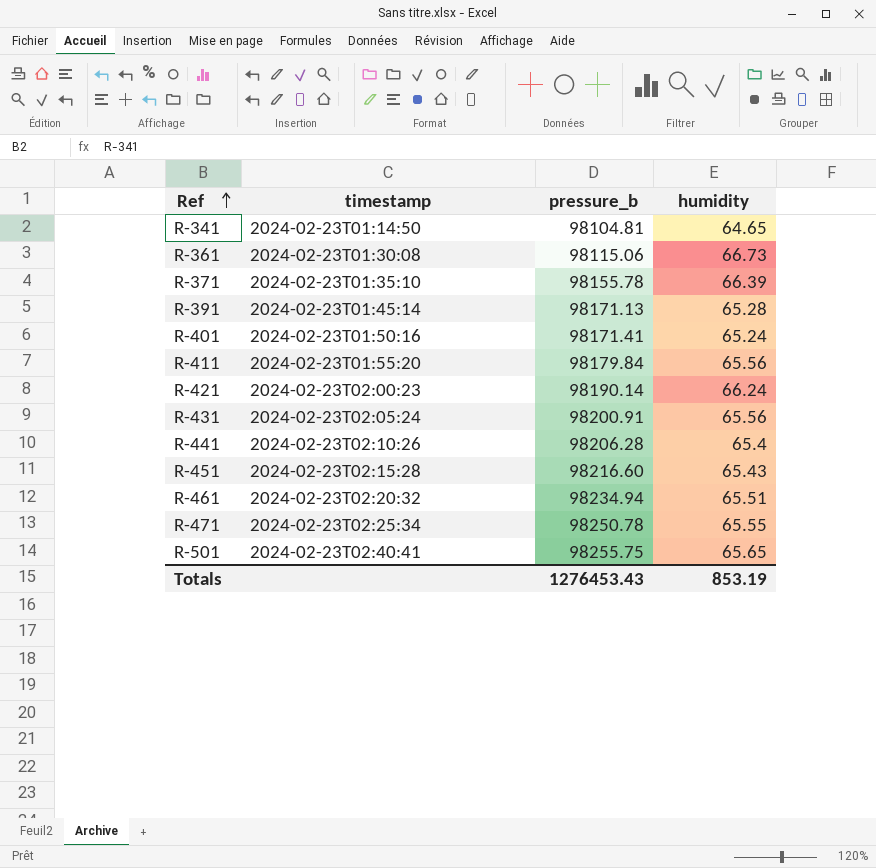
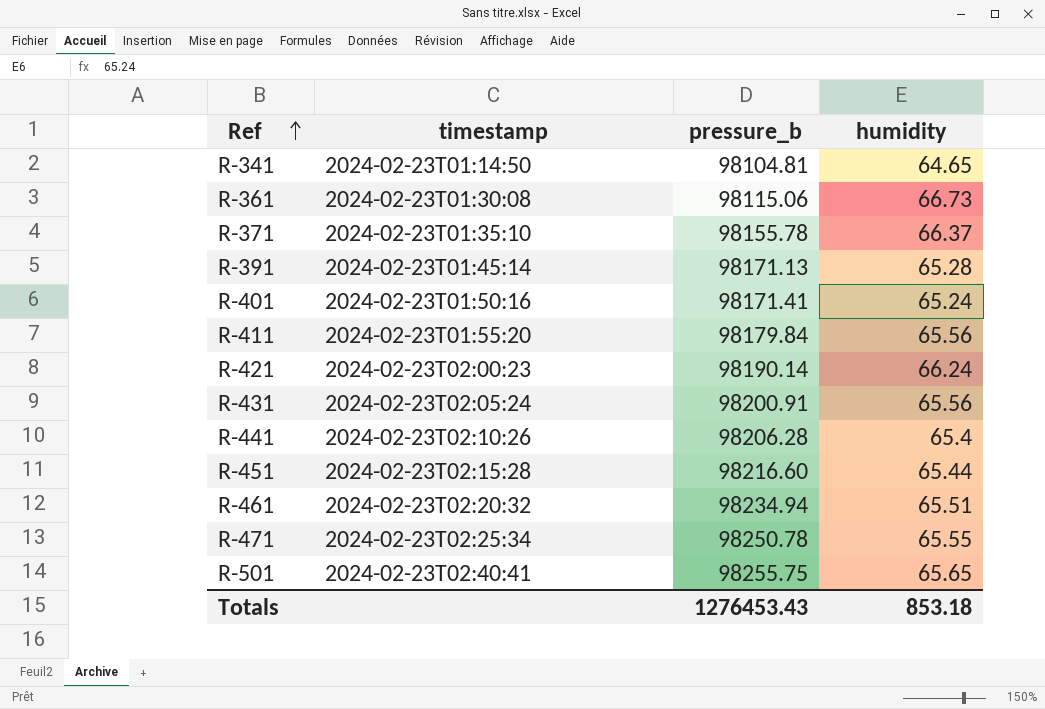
R-371 | humidity: 66.39 -> 66.37
R-451 | humidity: 65.43 -> 65.44
Totals | humidity: 853.19 -> 853.18

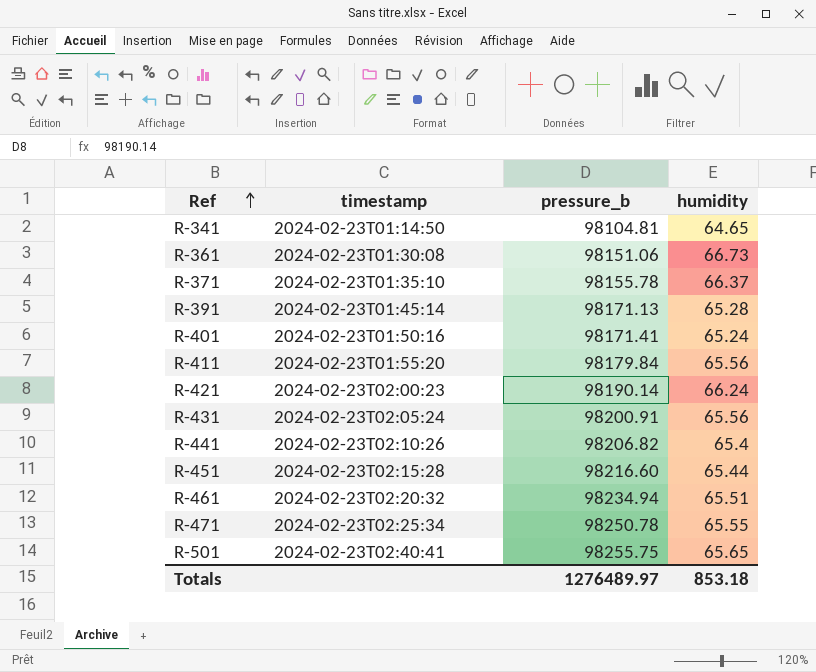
R-361 | pressure_b: 98115.06 -> 98151.06
R-441 | pressure_b: 98206.28 -> 98206.82
Totals | pressure_b: 1276453.43 -> 1276489.97

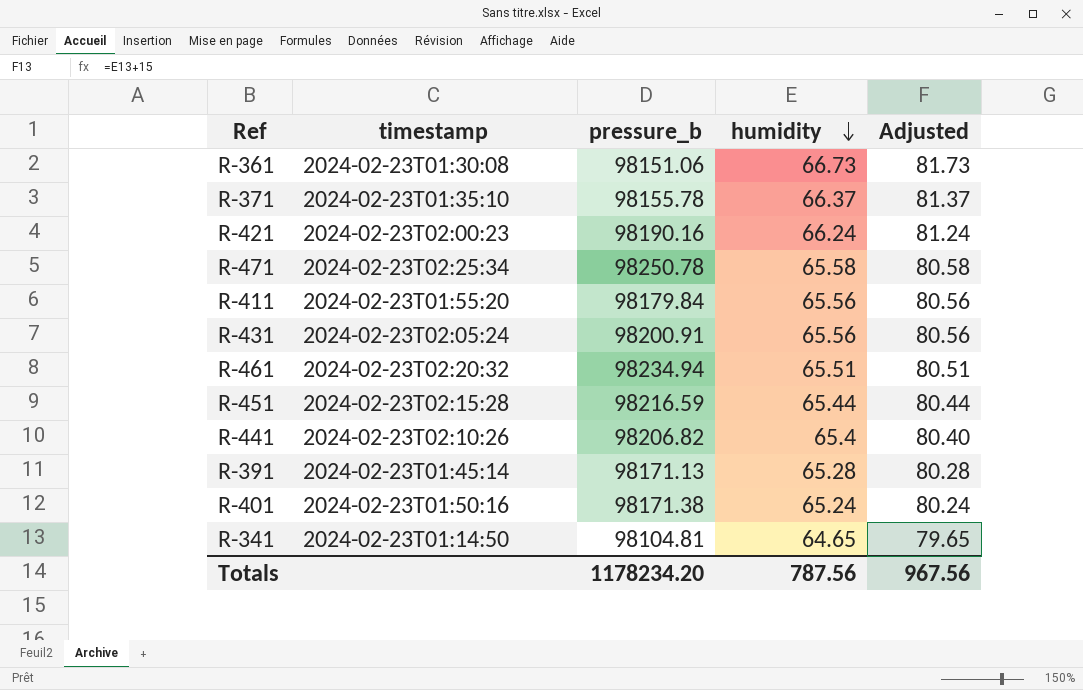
row order: Ref ascending -> humidity descending
column Adjusted | formula: none -> [humidity] + 15
row R-501: 2024-02-23T02:40:41 | 98255.75 | 65.65 -> none
R-421 | pressure_b: 98190.14 -> 98190.16
R-471 | humidity: 65.55 -> 65.58
R-451 | pressure_b: 98216.60 -> 98216.59
R-401 | pressure_b: 98171.41 -> 98171.38
Totals | pressure_b: 1276489.97 -> 1178234.20
Totals | humidity: 853.18 -> 787.56

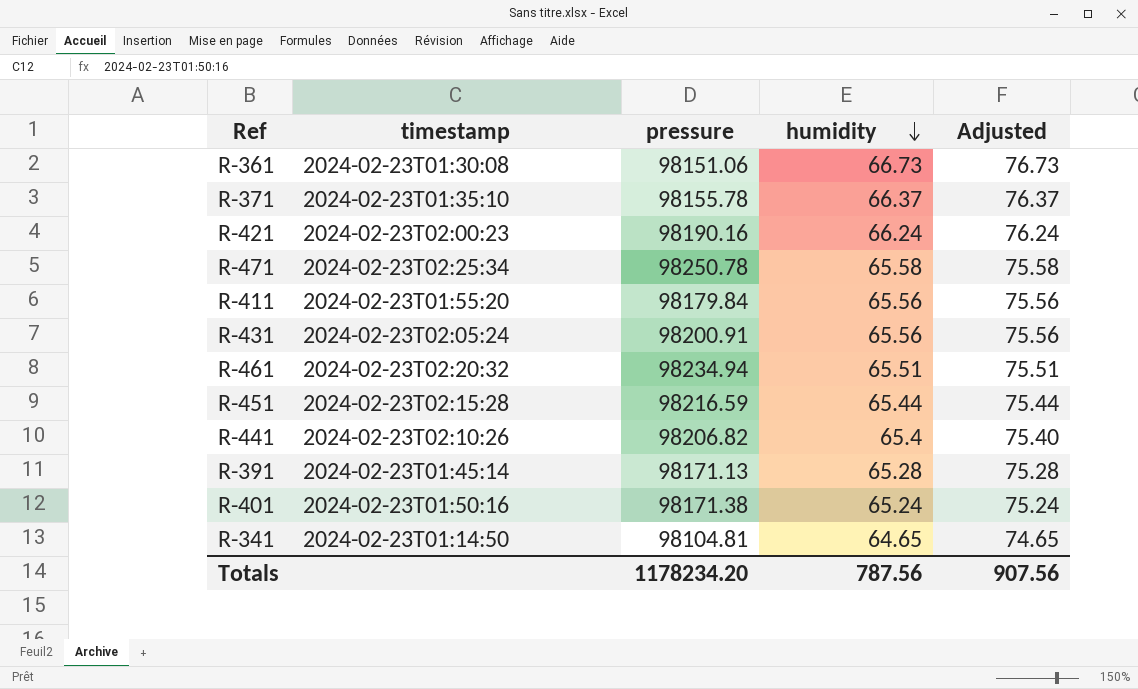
column name: pressure_b -> pressure
column Adjusted | formula: [humidity] + 15 -> [humidity] + 10
Totals | Adjusted: 967.56 -> 907.56

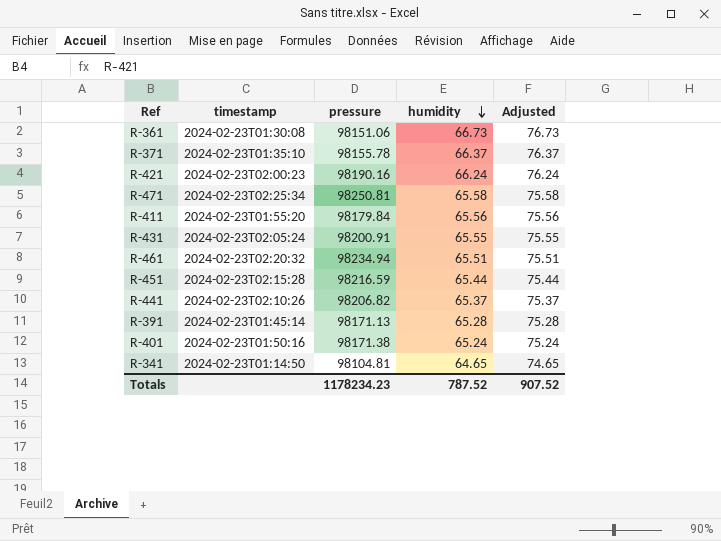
R-471 | pressure: 98250.78 -> 98250.81
R-431 | humidity: 65.56 -> 65.55
R-431 | Adjusted: 75.56 -> 75.55
R-441 | humidity: 65.4 -> 65.37
R-441 | Adjusted: 75.40 -> 75.37
Totals | pressure: 1178234.20 -> 1178234.23
Totals | humidity: 787.56 -> 787.52
Totals | Adjusted: 907.56 -> 907.52

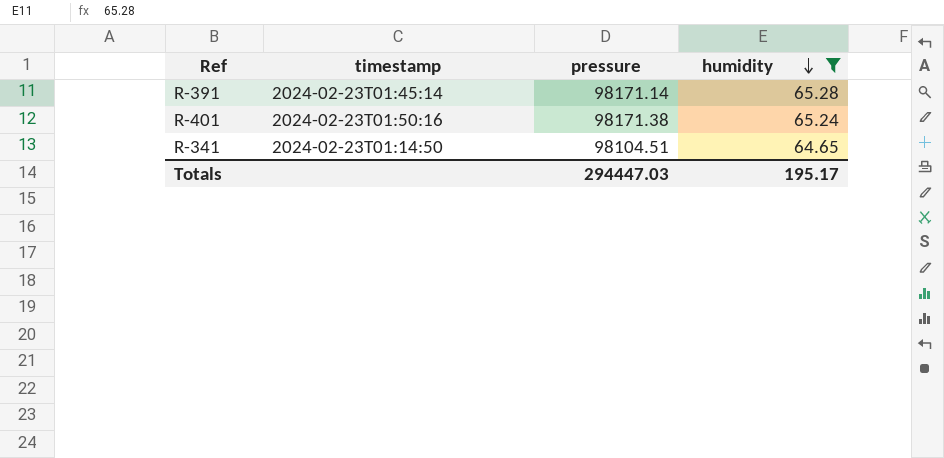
filter: none -> humidity <= 65.28
column Adjusted | formula: [humidity] + 10 -> none
R-391 | pressure: 98171.13 -> 98171.14
R-341 | pressure: 98104.81 -> 98104.51
Totals | pressure: 1178234.23 -> 294447.03
Totals | humidity: 787.52 -> 195.17

